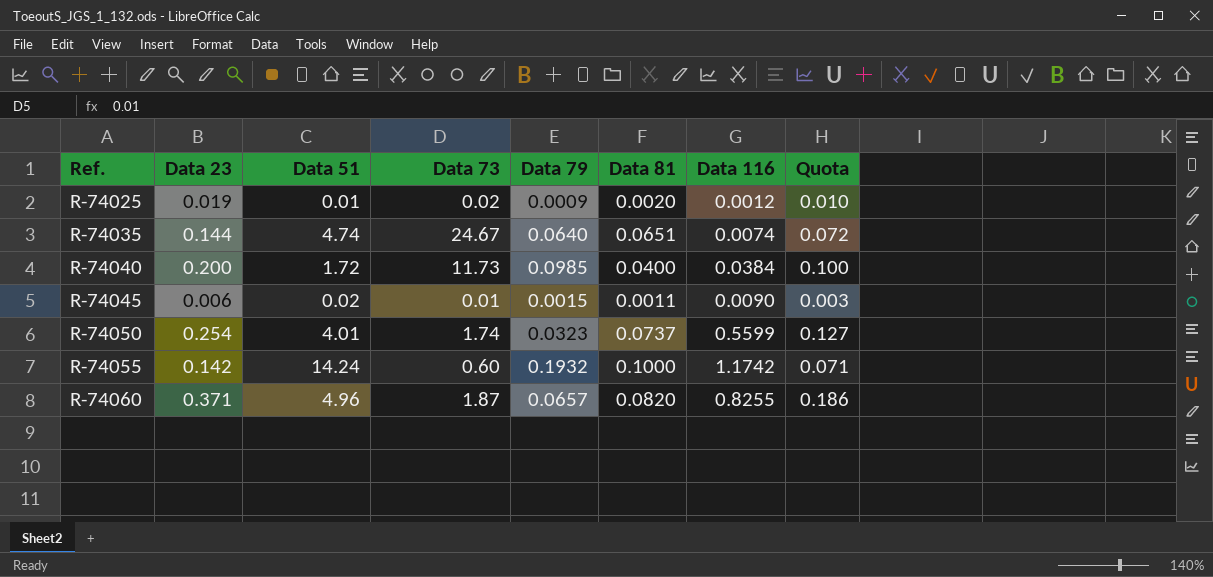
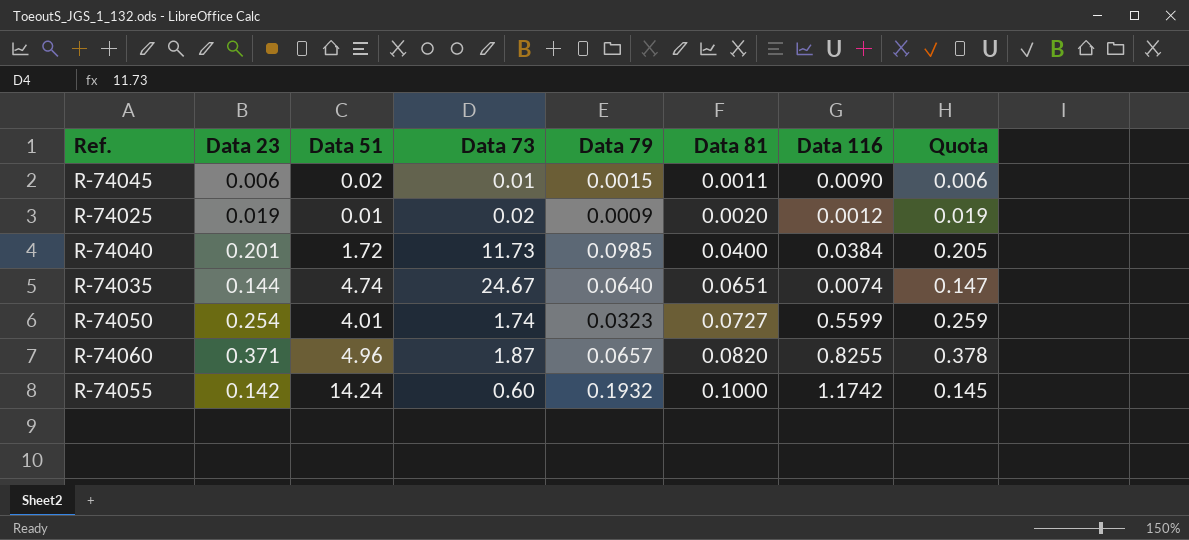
row order: Ref. ascending -> Data 81 ascending
column Quota | formula: [Data 23] * 0.5 -> [Data 23] * 1.02
R-74040 | Data 23: 0.200 -> 0.201
R-74050 | Data 81: 0.0737 -> 0.0727

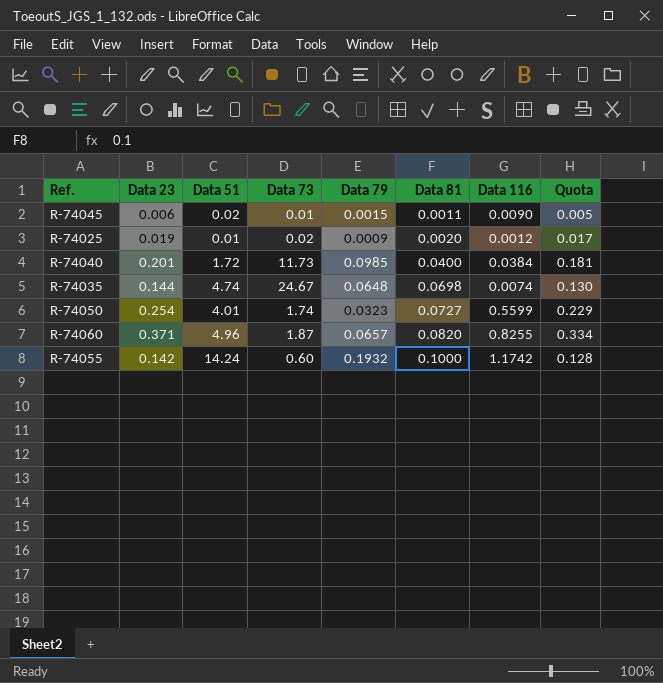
column Quota | formula: [Data 23] * 1.02 -> [Data 23] * 0.9
R-74035 | Data 79: 0.0640 -> 0.0648
R-74035 | Data 81: 0.0651 -> 0.0698

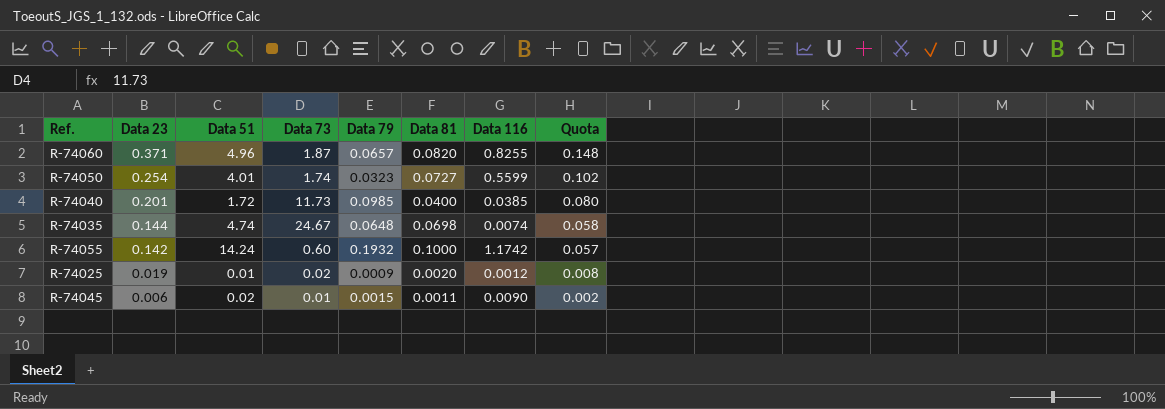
row order: Data 81 ascending -> Data 23 descending
column Quota | formula: [Data 23] * 0.9 -> [Data 23] * 0.4
R-74040 | Data 116: 0.0384 -> 0.0385

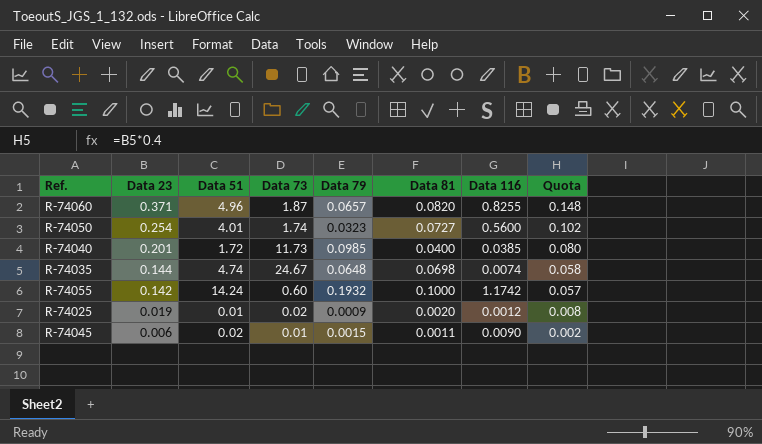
R-74050 | Data 116: 0.5599 -> 0.5600

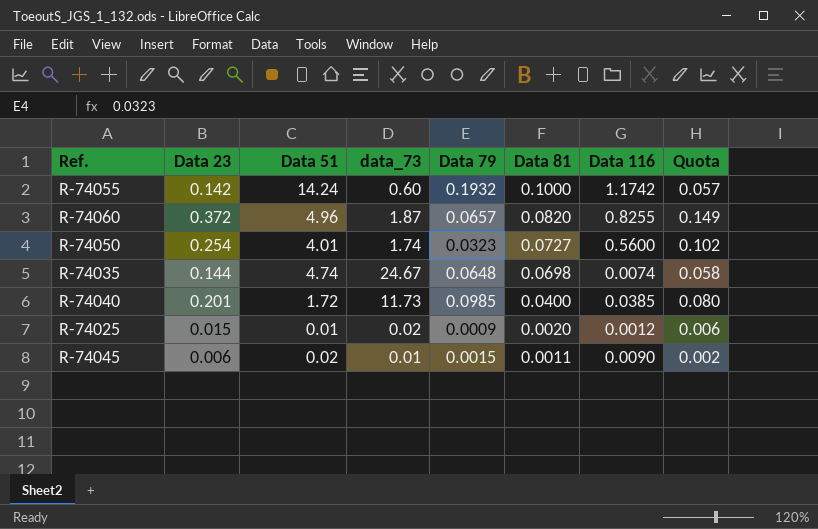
row order: Data 23 descending -> Data 81 descending
column name: Data 73 -> data_73
R-74060 | Data 23: 0.371 -> 0.372
R-74060 | Quota: 0.148 -> 0.149
R-74025 | Data 23: 0.019 -> 0.015
R-74025 | Quota: 0.008 -> 0.006

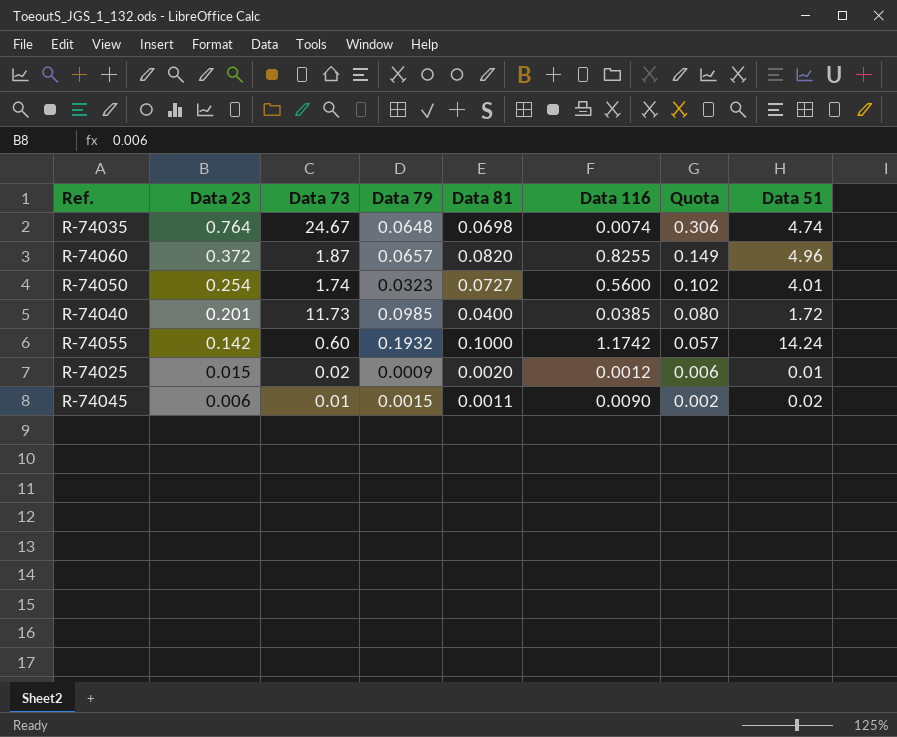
row order: Data 81 descending -> Data 23 descending
column name: data_73 -> Data 73
column Data 51 | position: 3 -> 8
R-74035 | Data 23: 0.144 -> 0.764
R-74035 | Quota: 0.058 -> 0.306

